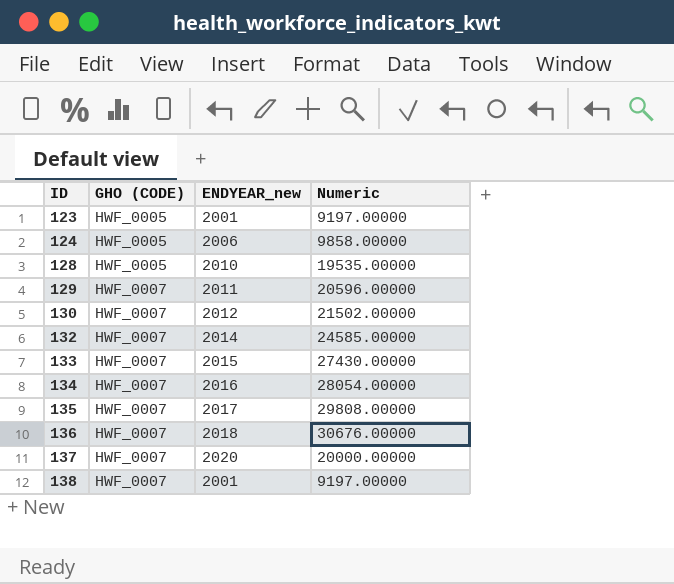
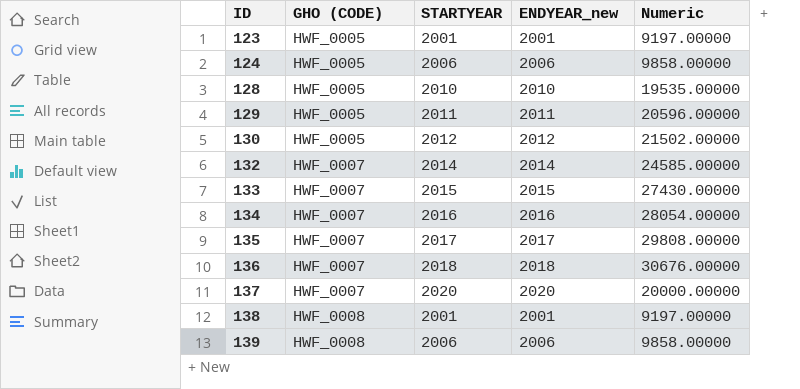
column STARTYEAR | position: none -> 3
129 | GHO (CODE): HWF_0007 -> HWF_0005
130 | GHO (CODE): HWF_0007 -> HWF_0005
138 | GHO (CODE): HWF_0007 -> HWF_0008
row 139: none -> HWF_0008 | 2006 | 2006 | 9858.00000

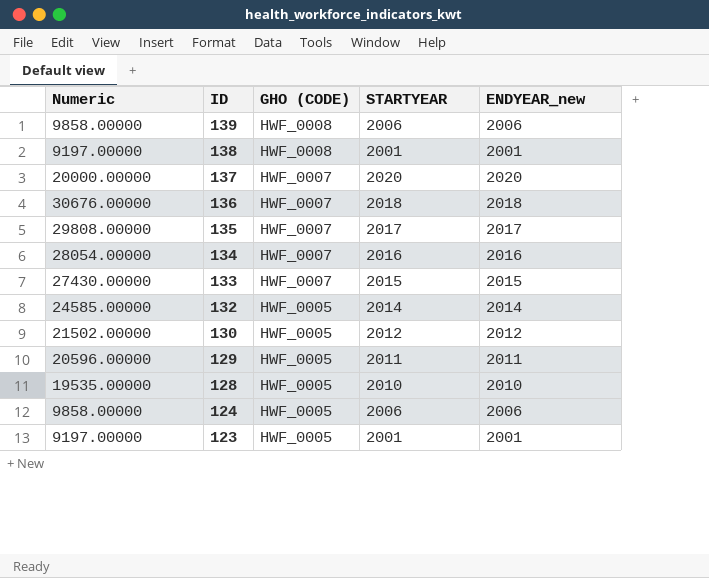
row order: ID ascending -> ID descending
column Numeric | position: 5 -> 1
132 | GHO (CODE): HWF_0007 -> HWF_0005

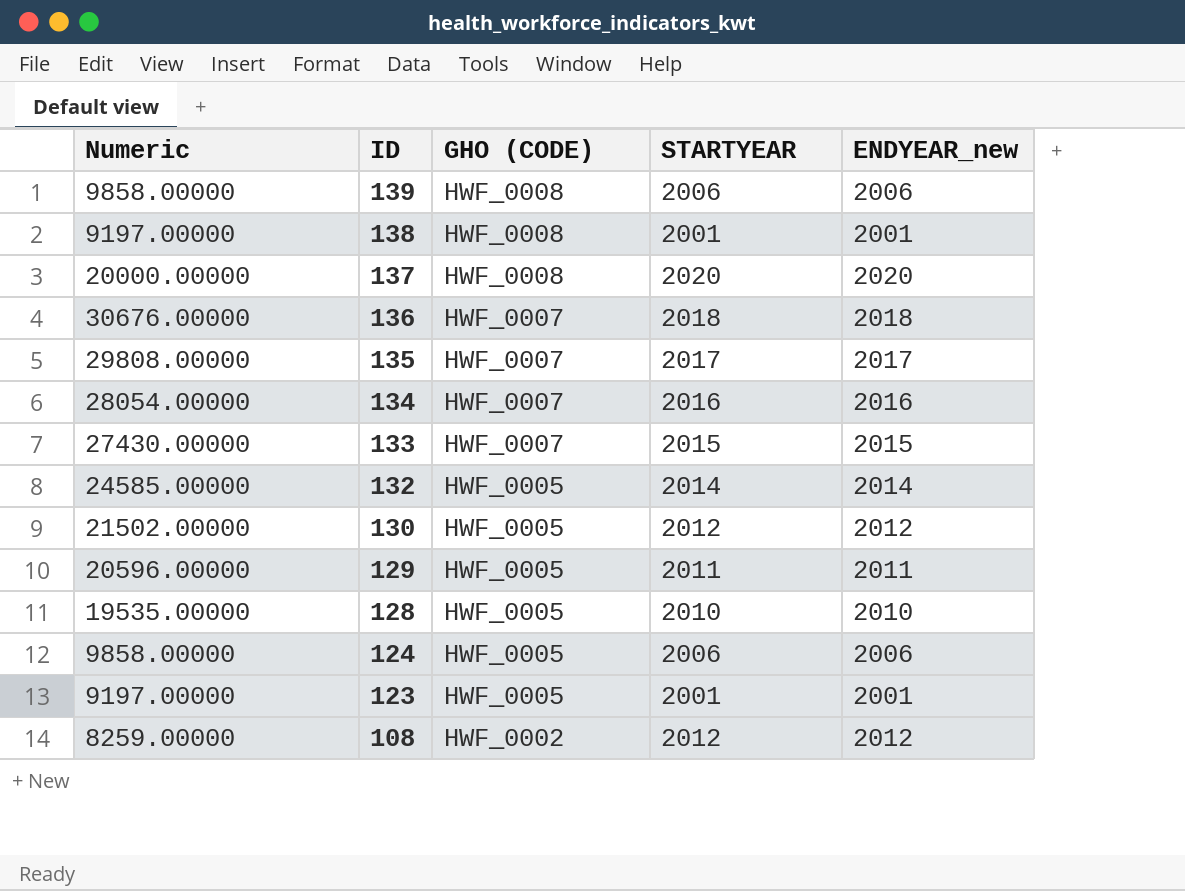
137 | GHO (CODE): HWF_0007 -> HWF_0008
row 108: none -> 8259.00000 | HWF_0002 | 2012 | 2012

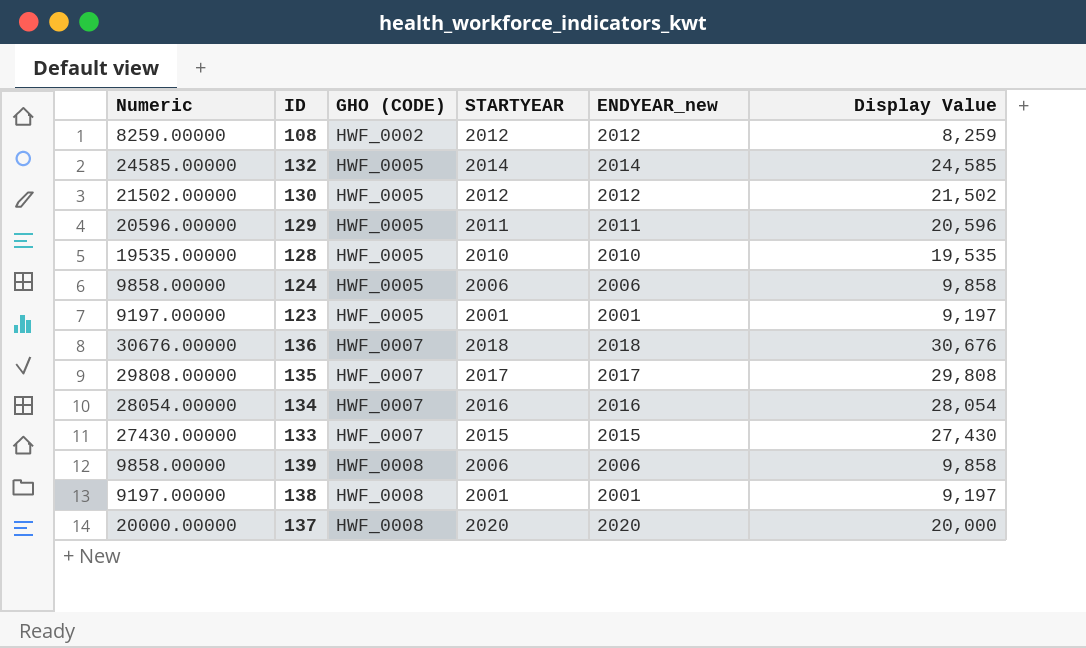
row order: ID descending -> GHO (CODE) ascending
column Display Value | position: none -> 6

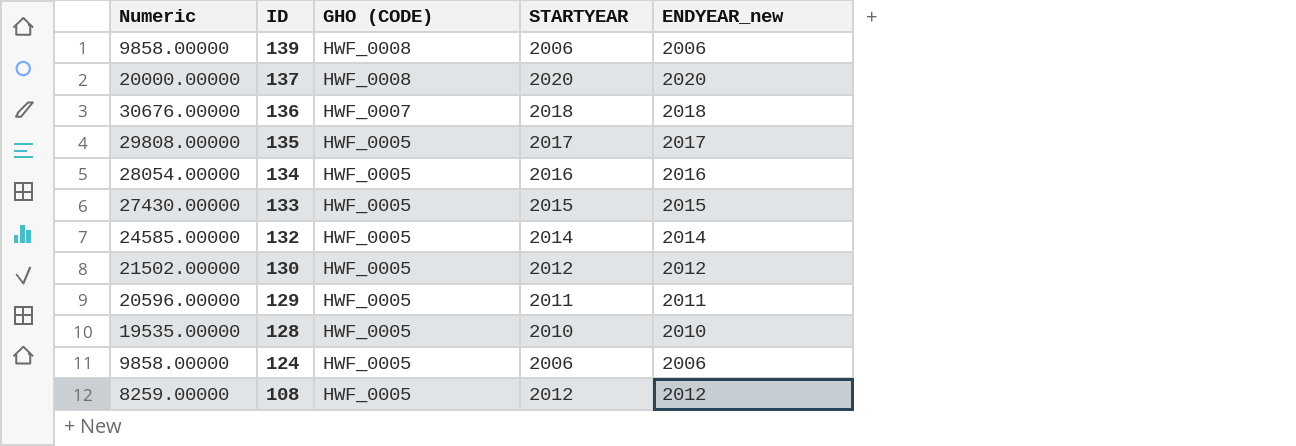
row order: GHO (CODE) ascending -> ID descending
column Display Value | position: 6 -> none
row 123: 9197.00000 | HWF_0005 | 2001 | 2001 | 9,197 -> none
row 138: 9197.00000 | HWF_0008 | 2001 | 2001 | 9,197 -> none
135 | GHO (CODE): HWF_0007 -> HWF_0005
134 | GHO (CODE): HWF_0007 -> HWF_0005
133 | GHO (CODE): HWF_0007 -> HWF_0005
108 | GHO (CODE): HWF_0002 -> HWF_0005

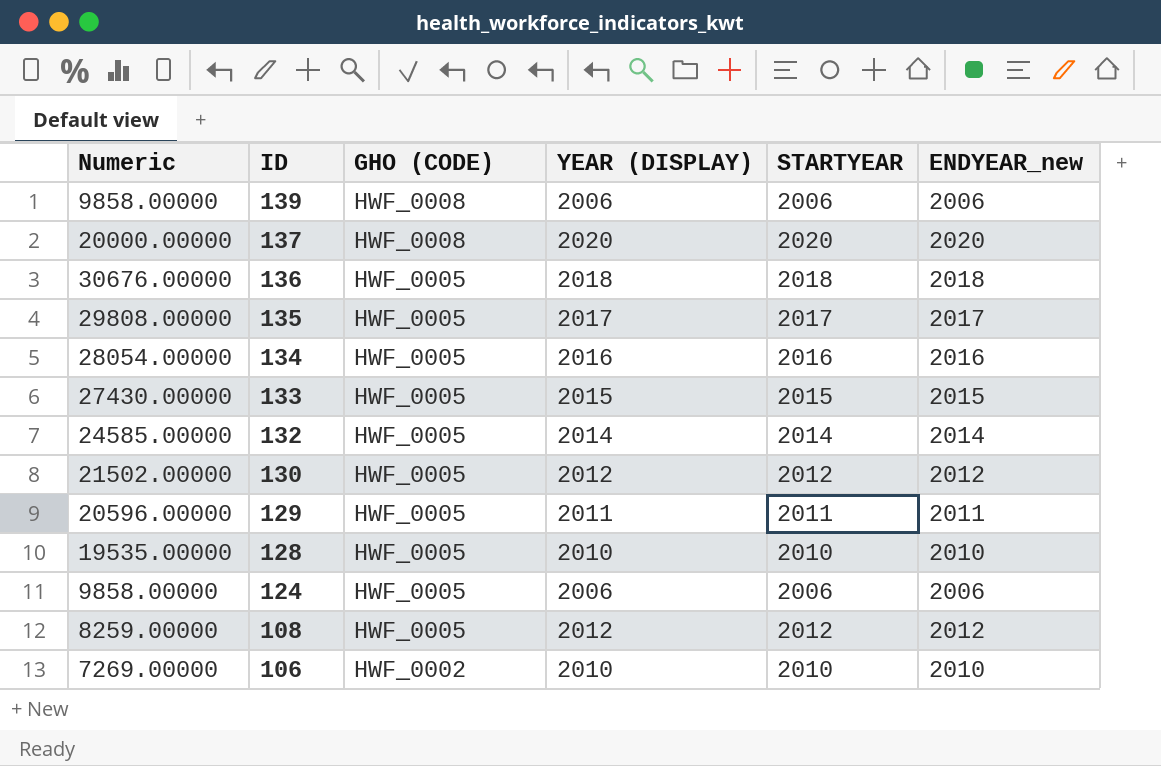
column YEAR (DISPLAY) | position: none -> 4
136 | GHO (CODE): HWF_0007 -> HWF_0005
row 106: none -> 7269.00000 | HWF_0002 | 2010 | 2010 | 2010

